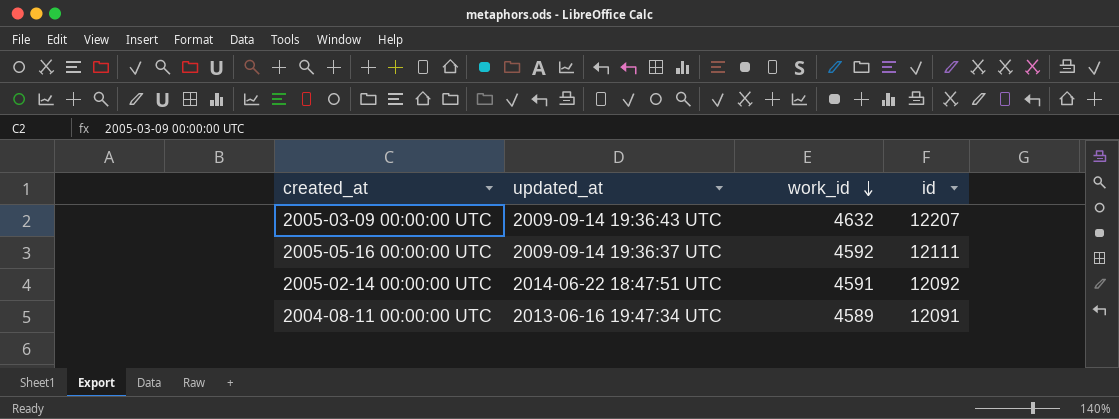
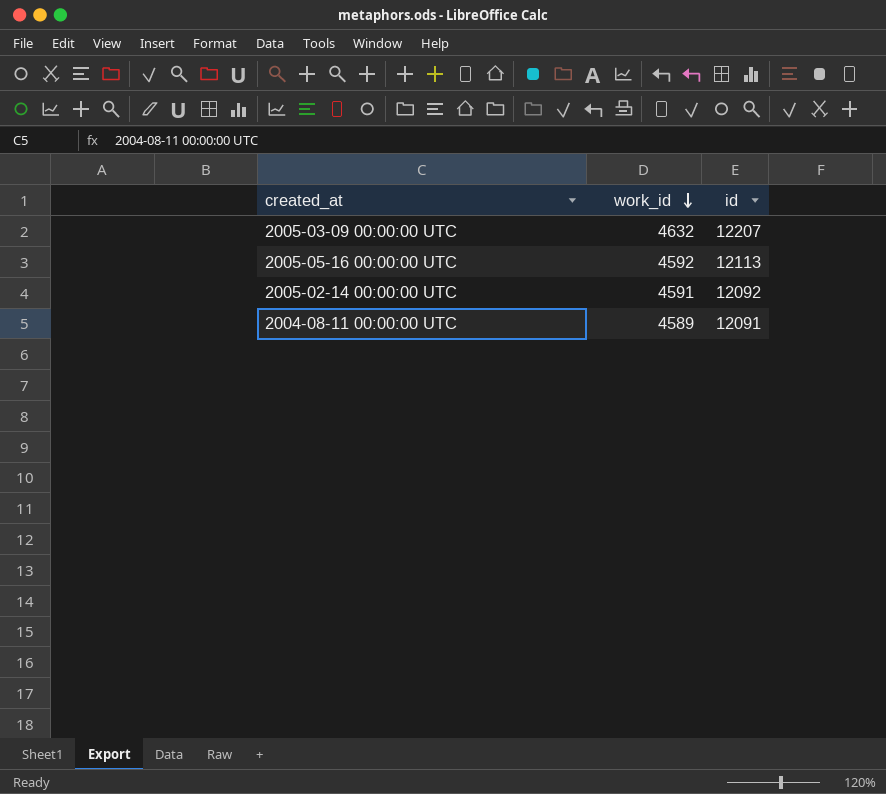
column updated_at | position: 2 -> none
2005-05-16 00:00:00 UTC | id: 12111 -> 12113

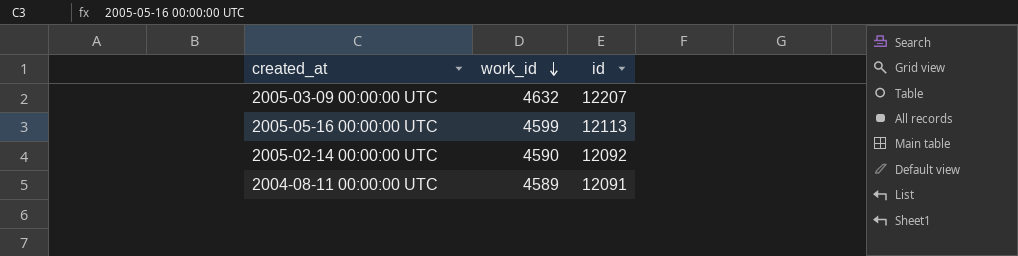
2005-05-16 00:00:00 UTC | work_id: 4592 -> 4599
2005-02-14 00:00:00 UTC | work_id: 4591 -> 4590

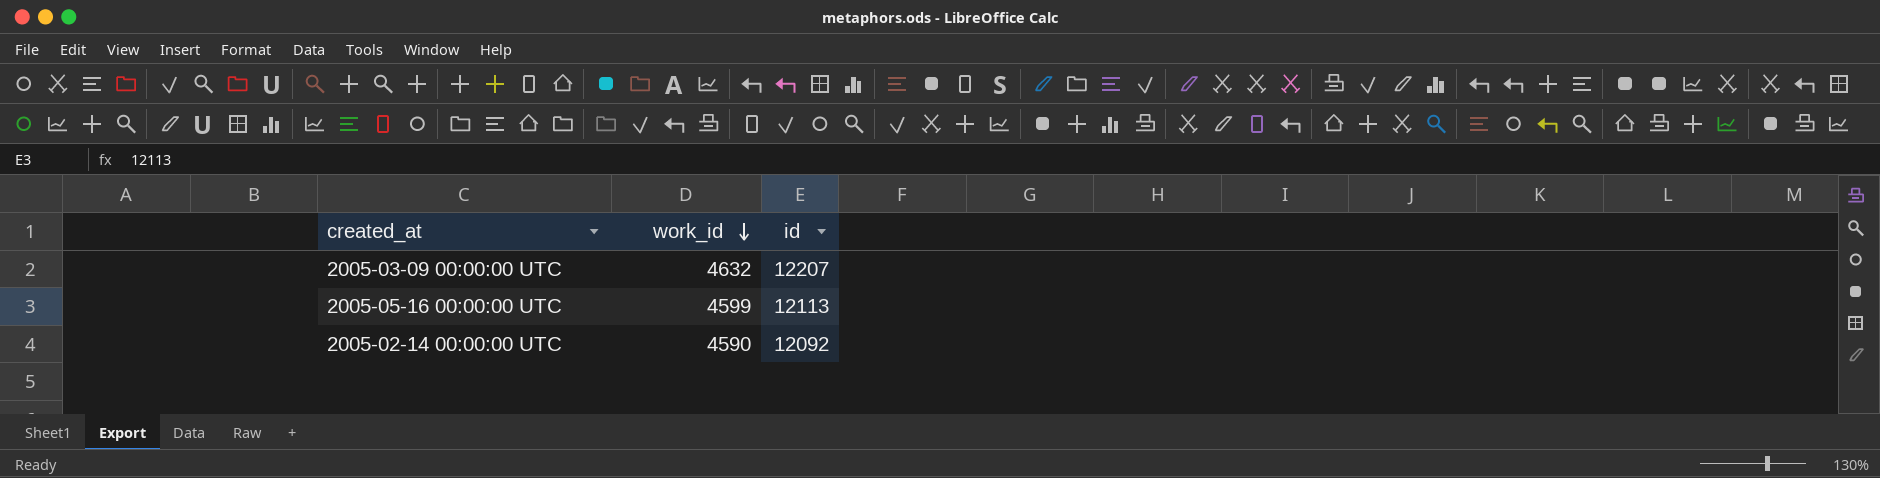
row 2004-08-11 00:00:00 UTC: 4589 | 12091 -> none

